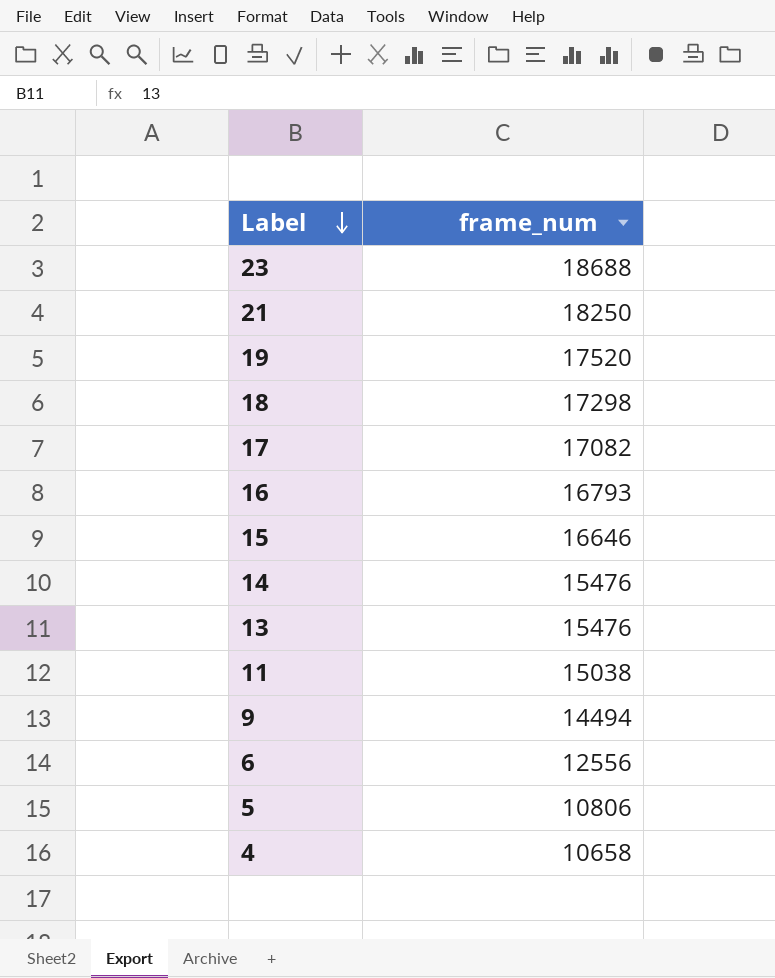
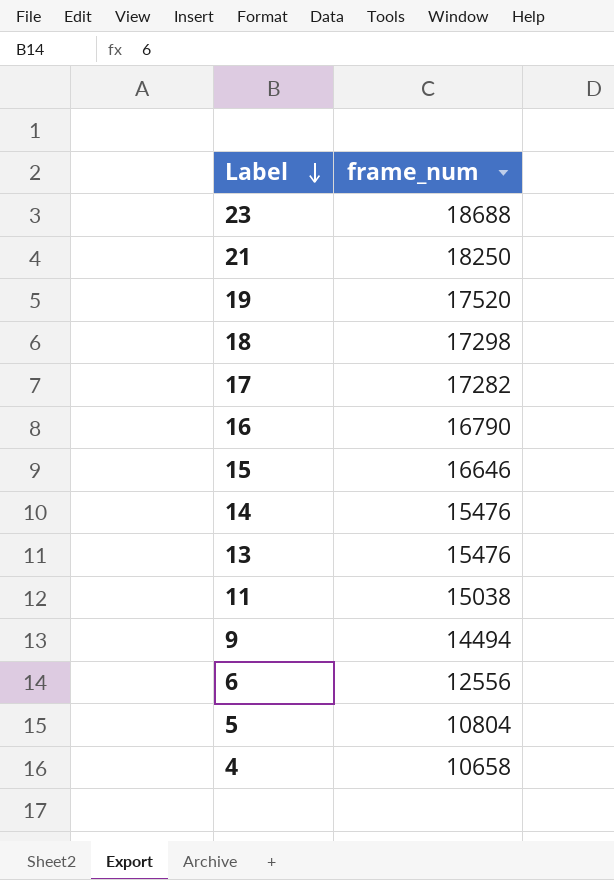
17 | frame_num: 17082 -> 17282
16 | frame_num: 16793 -> 16790
5 | frame_num: 10806 -> 10804

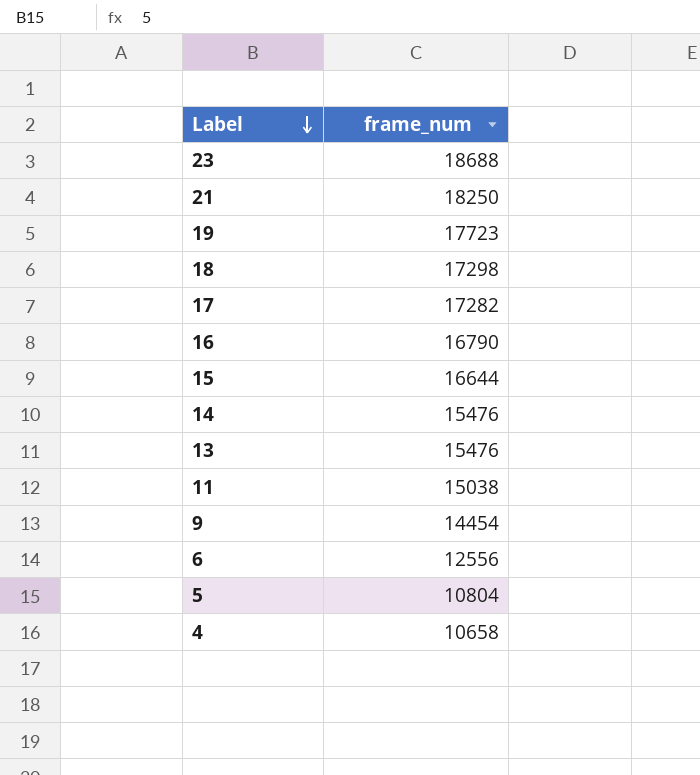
19 | frame_num: 17520 -> 17723
15 | frame_num: 16646 -> 16644
9 | frame_num: 14494 -> 14454

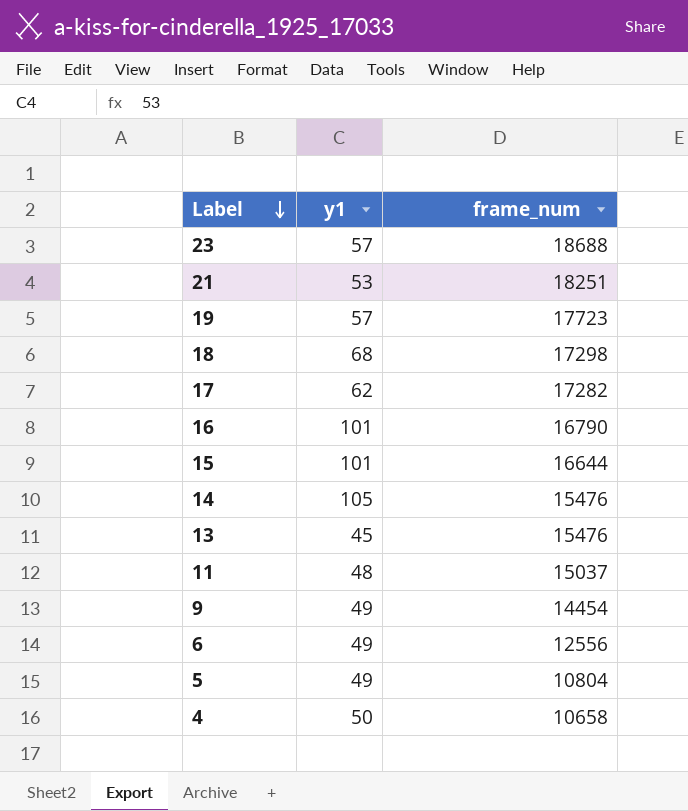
column y1 | position: none -> 2
21 | frame_num: 18250 -> 18251
11 | frame_num: 15038 -> 15037

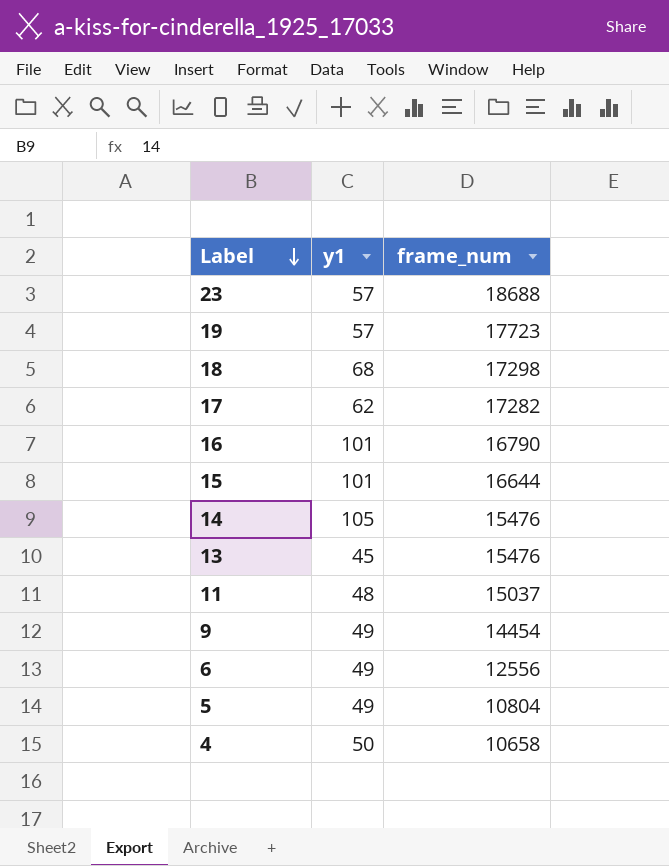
row 21: 53 | 18251 -> none

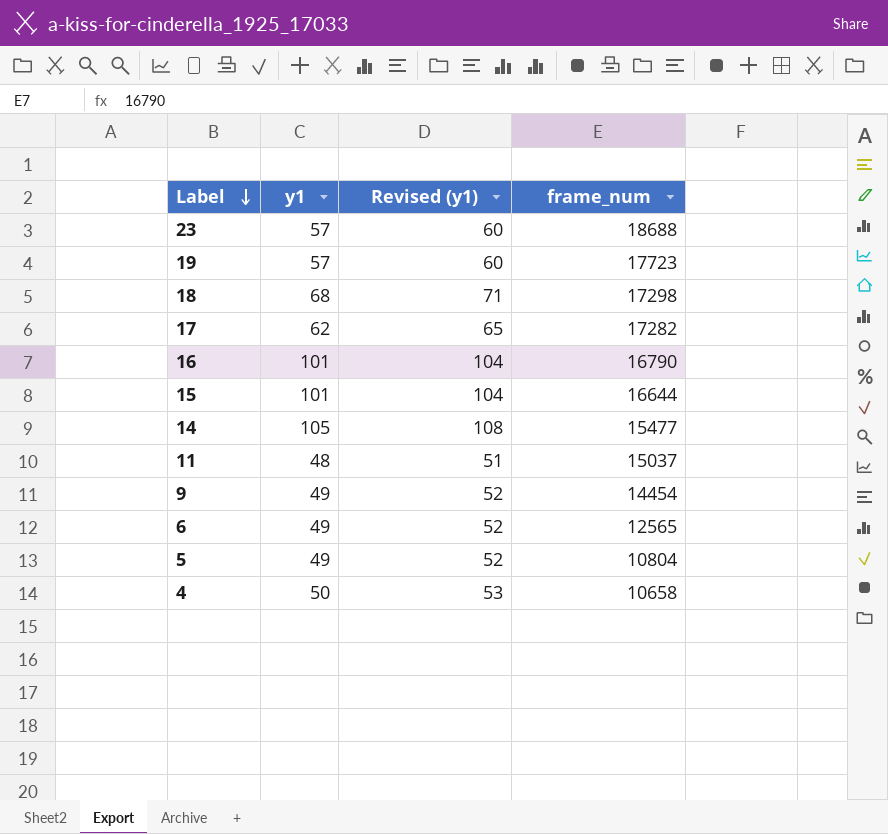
column Revised (y1) | formula: none -> [y1] + 3
row 13: 45 | 15476 -> none
14 | frame_num: 15476 -> 15477
6 | frame_num: 12556 -> 12565

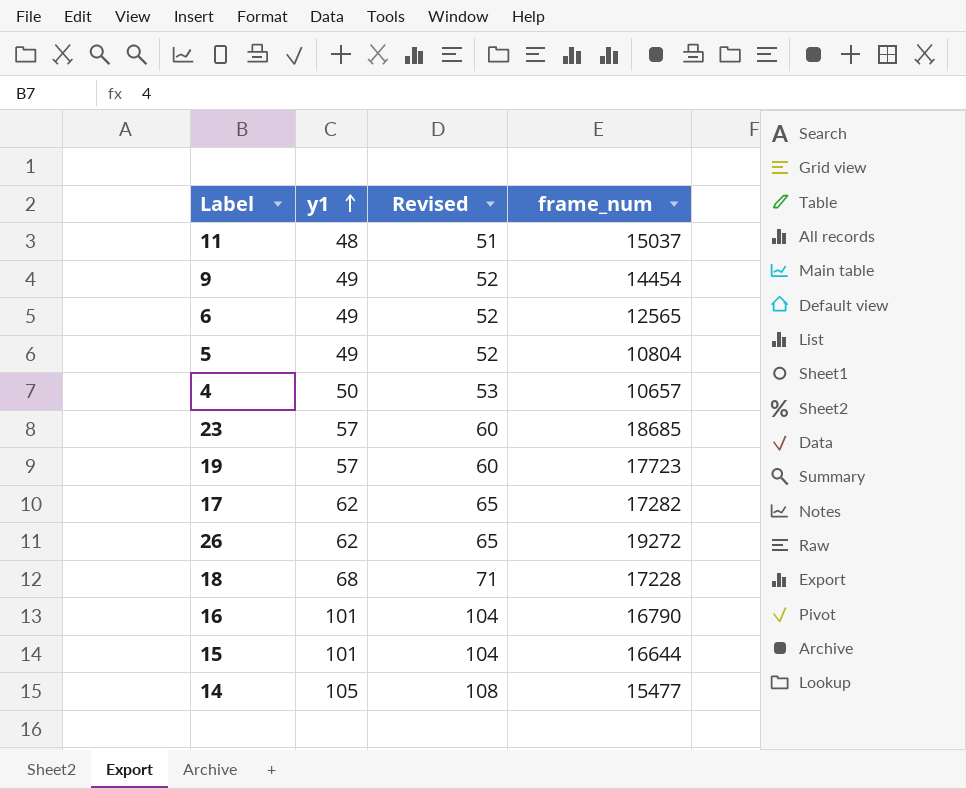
row order: Label descending -> y1 ascending
column name: Revised (y1) -> Revised
4 | frame_num: 10658 -> 10657
23 | frame_num: 18688 -> 18685
row 26: none -> 62 | 65 | 19272
18 | frame_num: 17298 -> 17228

